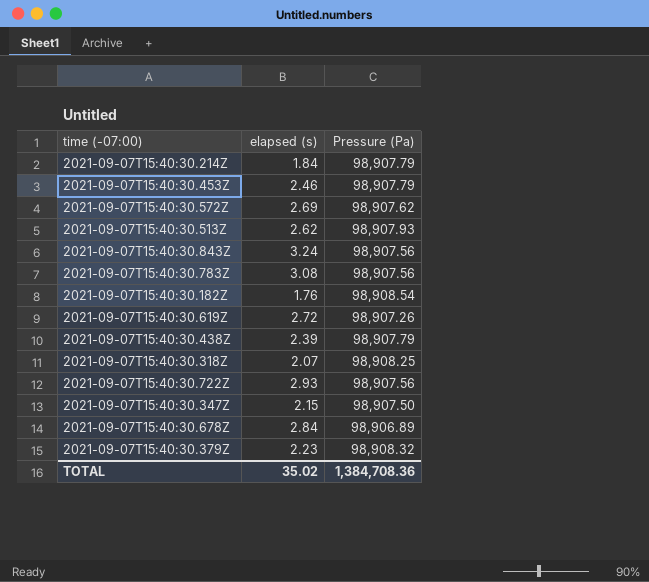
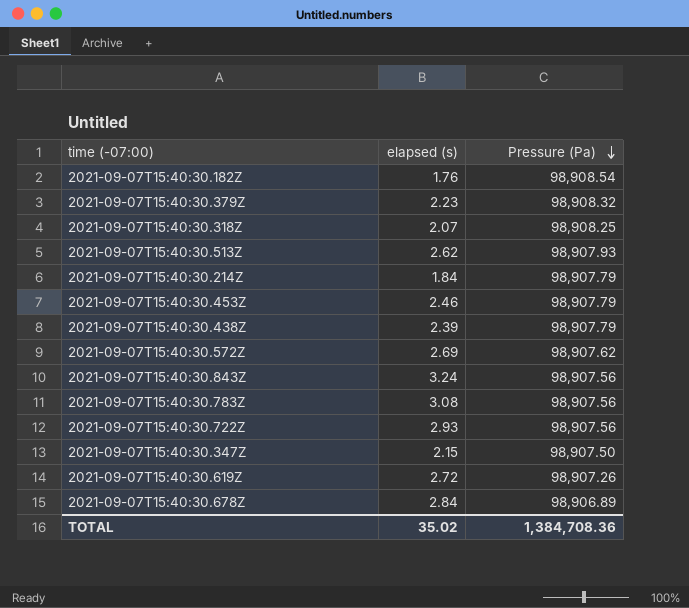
row order: none -> Pressure (Pa) descending

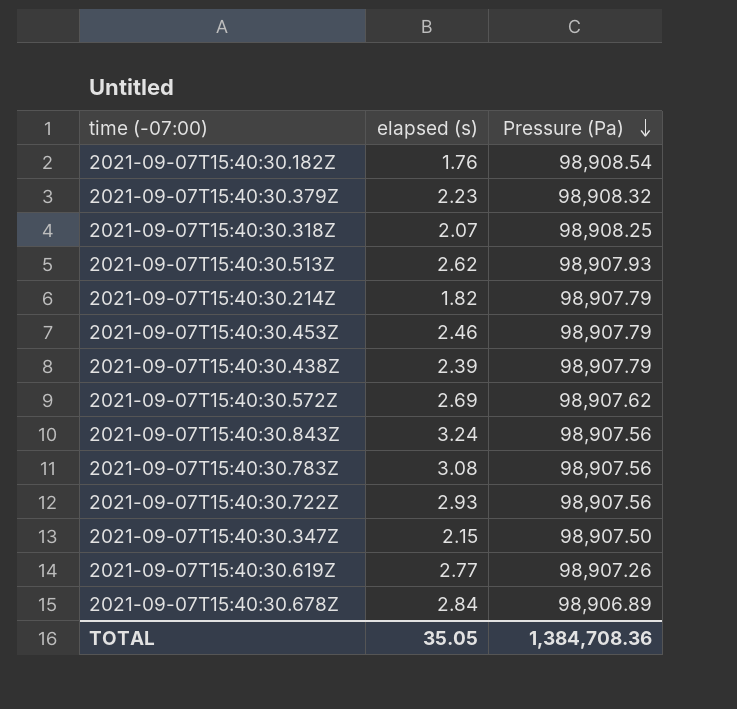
2021-09-07T15:40:30.214Z | elapsed (s): 1.84 -> 1.82
2021-09-07T15:40:30.619Z | elapsed (s): 2.72 -> 2.77
TOTAL | elapsed (s): 35.02 -> 35.05

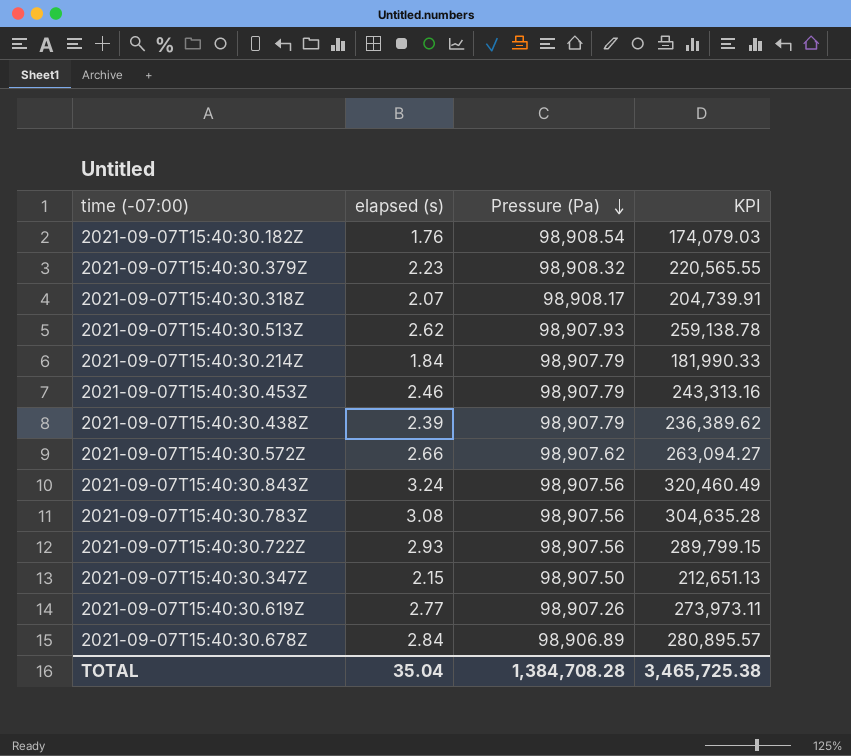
column KPI | formula: none -> [elapsed (s)] * [Pressure (Pa)]
2021-09-07T15:40:30.318Z | Pressure (Pa): 98,908.25 -> 98,908.17
2021-09-07T15:40:30.214Z | elapsed (s): 1.82 -> 1.84
2021-09-07T15:40:30.572Z | elapsed (s): 2.69 -> 2.66
TOTAL | elapsed (s): 35.05 -> 35.04
TOTAL | Pressure (Pa): 1,384,708.36 -> 1,384,708.28

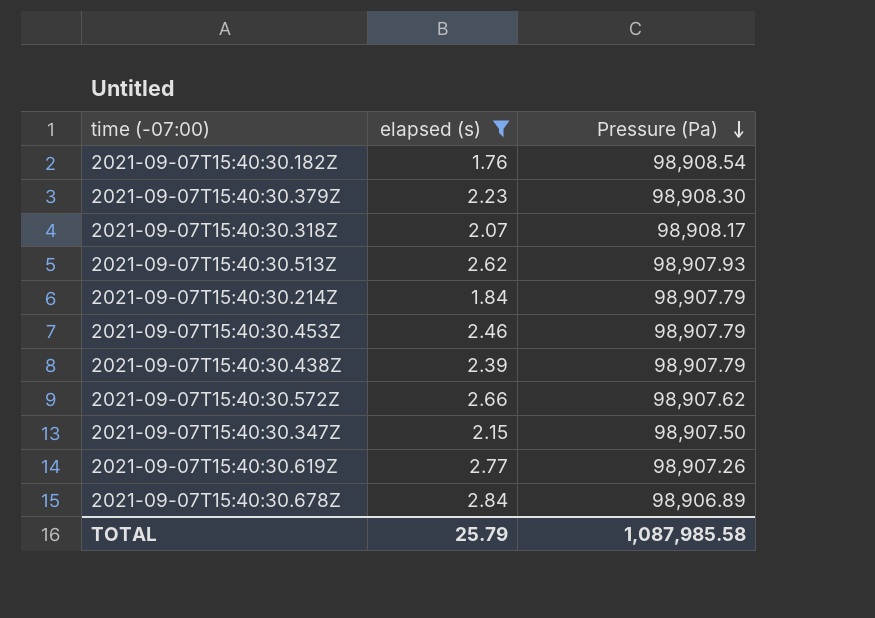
filter: none -> elapsed (s) <= 2.84
column KPI | formula: [elapsed (s)] * [Pressure (Pa)] -> none
2021-09-07T15:40:30.379Z | Pressure (Pa): 98,908.32 -> 98,908.30
TOTAL | elapsed (s): 35.04 -> 25.79
TOTAL | Pressure (Pa): 1,384,708.28 -> 1,087,985.58

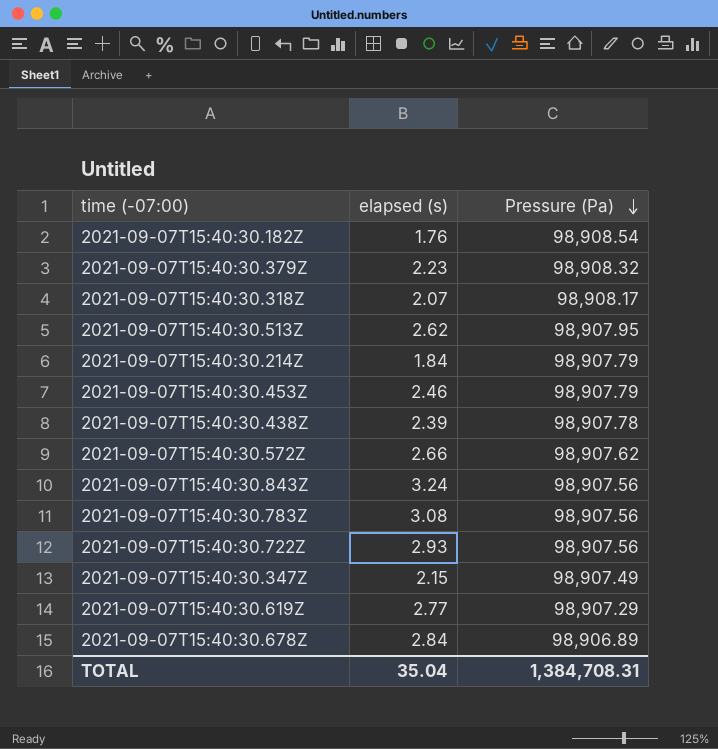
filter: elapsed (s) <= 2.84 -> none
2021-09-07T15:40:30.379Z | Pressure (Pa): 98,908.30 -> 98,908.32
2021-09-07T15:40:30.513Z | Pressure (Pa): 98,907.93 -> 98,907.95
2021-09-07T15:40:30.438Z | Pressure (Pa): 98,907.79 -> 98,907.78
2021-09-07T15:40:30.347Z | Pressure (Pa): 98,907.50 -> 98,907.49
2021-09-07T15:40:30.619Z | Pressure (Pa): 98,907.26 -> 98,907.29
TOTAL | elapsed (s): 25.79 -> 35.04
TOTAL | Pressure (Pa): 1,087,985.58 -> 1,384,708.31

